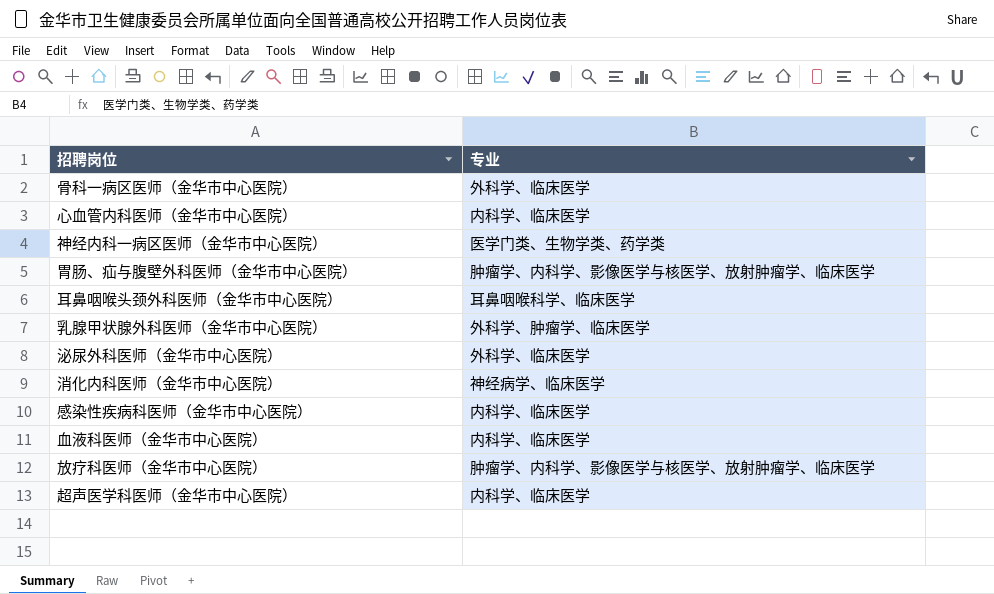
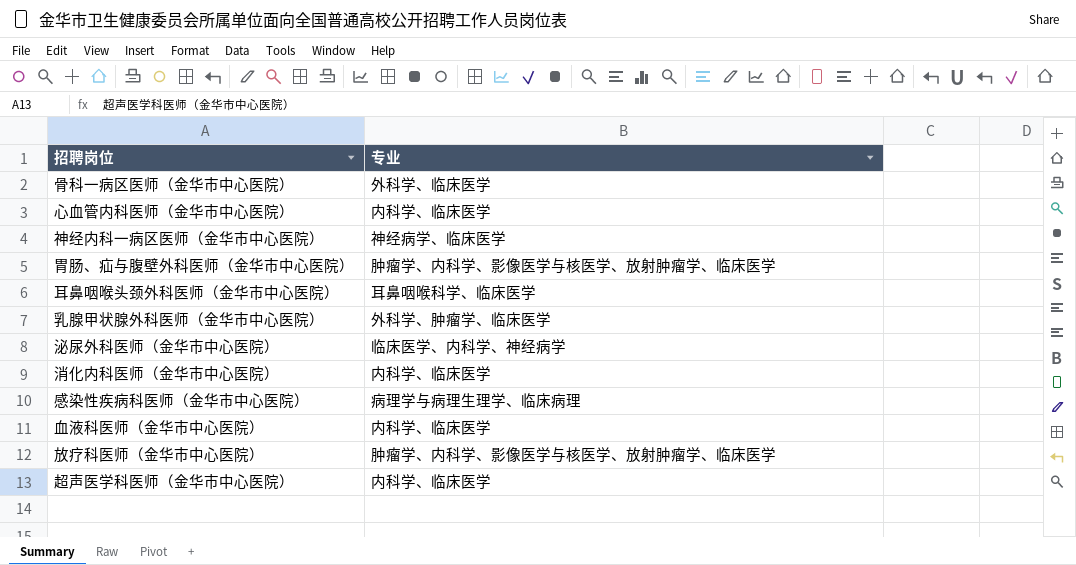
神经内科一病区医师（金华市中心医院） | 专业: 医学门类、生物学类、药学类 -> 神经病学、临床医学
泌尿外科医师（金华市中心医院） | 专业: 外科学、临床医学 -> 临床医学、内科学、神经病学
消化内科医师（金华市中心医院） | 专业: 神经病学、临床医学 -> 内科学、临床医学
感染性疾病科医师（金华市中心医院） | 专业: 内科学、临床医学 -> 病理学与病理生理学、临床病理

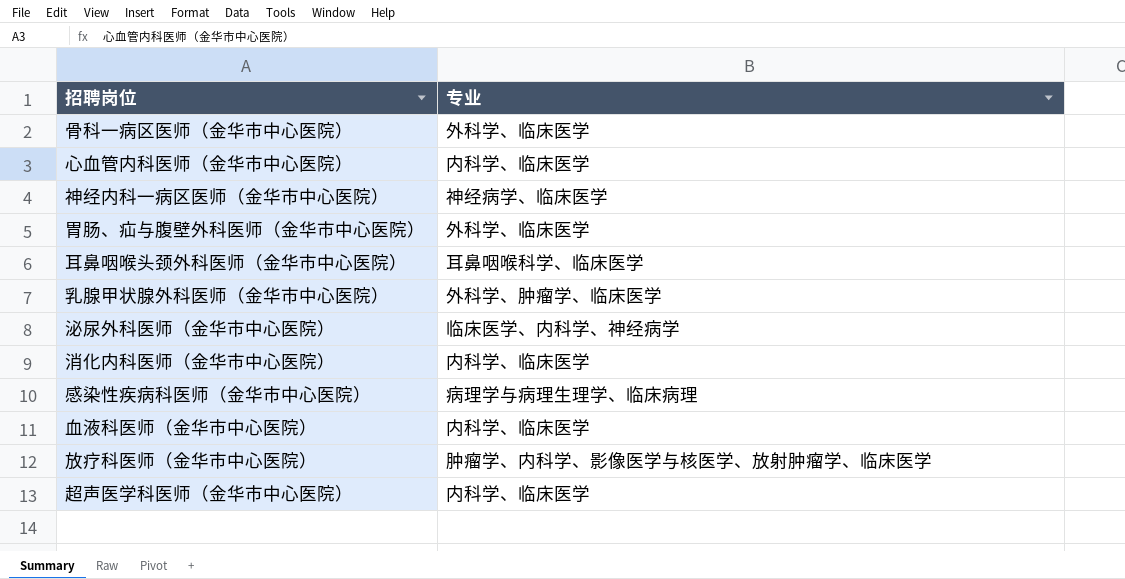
胃肠、疝与腹壁外科医师（金华市中心医院） | 专业: 肿瘤学、内科学、影像医学与核医学、放射肿瘤学、临床医学 -> 外科学、临床医学

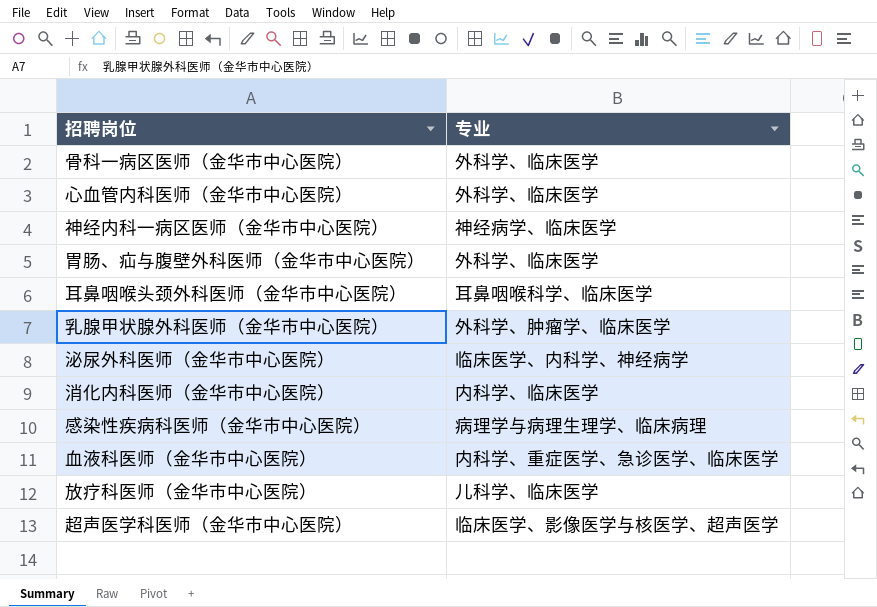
心血管内科医师（金华市中心医院） | 专业: 内科学、临床医学 -> 外科学、临床医学
血液科医师（金华市中心医院） | 专业: 内科学、临床医学 -> 内科学、重症医学、急诊医学、临床医学
放疗科医师（金华市中心医院） | 专业: 肿瘤学、内科学、影像医学与核医学、放射肿瘤学、临床医学 -> 儿科学、临床医学
超声医学科医师（金华市中心医院） | 专业: 内科学、临床医学 -> 临床医学、影像医学与核医学、超声医学

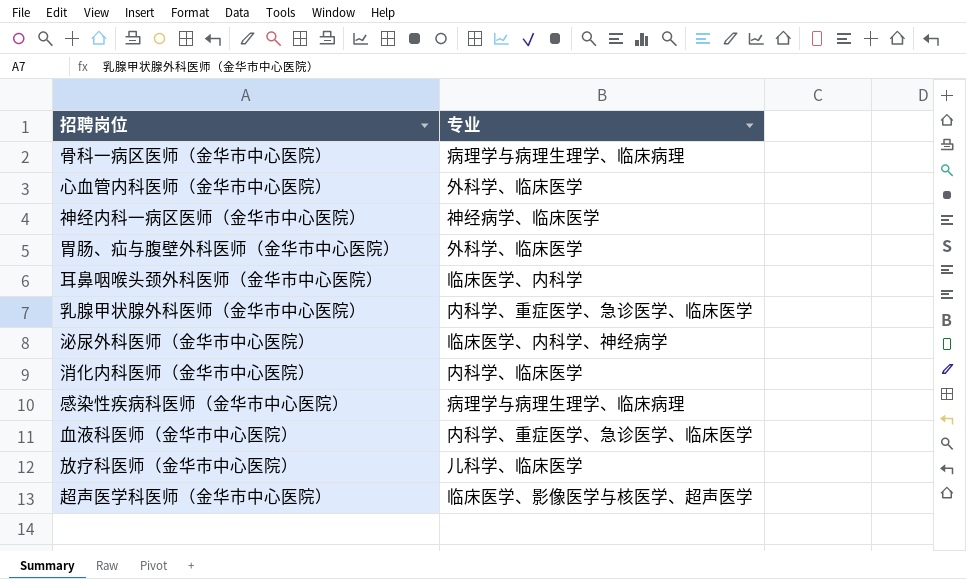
骨科一病区医师（金华市中心医院） | 专业: 外科学、临床医学 -> 病理学与病理生理学、临床病理
耳鼻咽喉头颈外科医师（金华市中心医院） | 专业: 耳鼻咽喉科学、临床医学 -> 临床医学、内科学
乳腺甲状腺外科医师（金华市中心医院） | 专业: 外科学、肿瘤学、临床医学 -> 内科学、重症医学、急诊医学、临床医学

